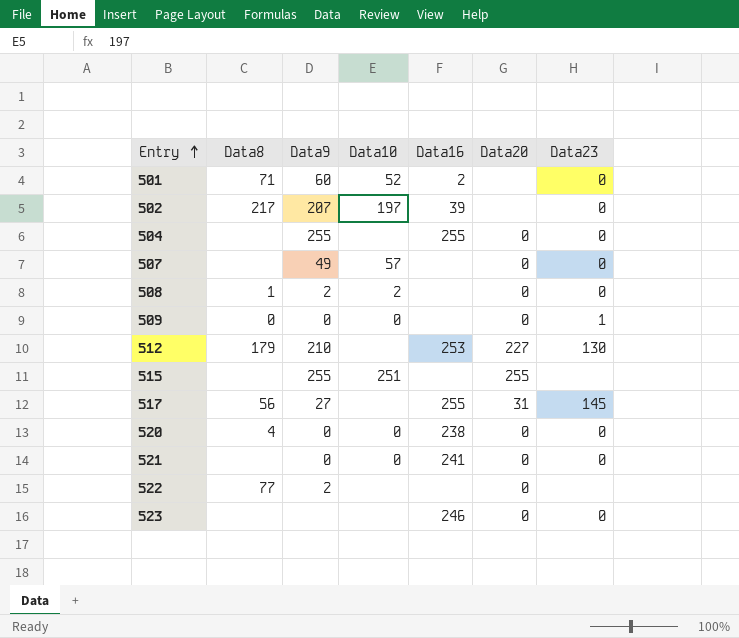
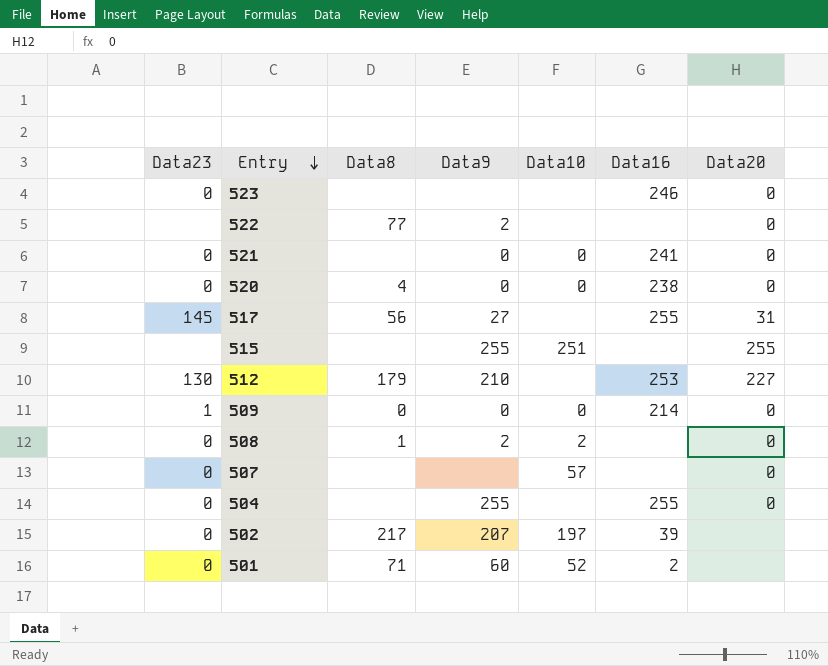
row order: Entry ascending -> Entry descending
column Data23 | position: 7 -> 1
509 | Data16: none -> 214
507 | Data9: 49 -> none

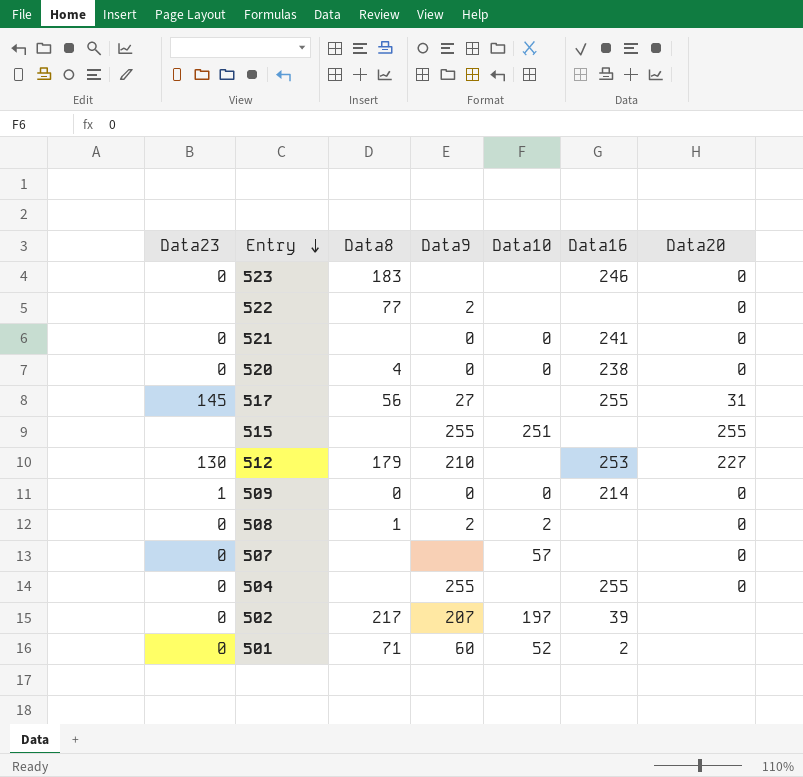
523 | Data8: none -> 183

